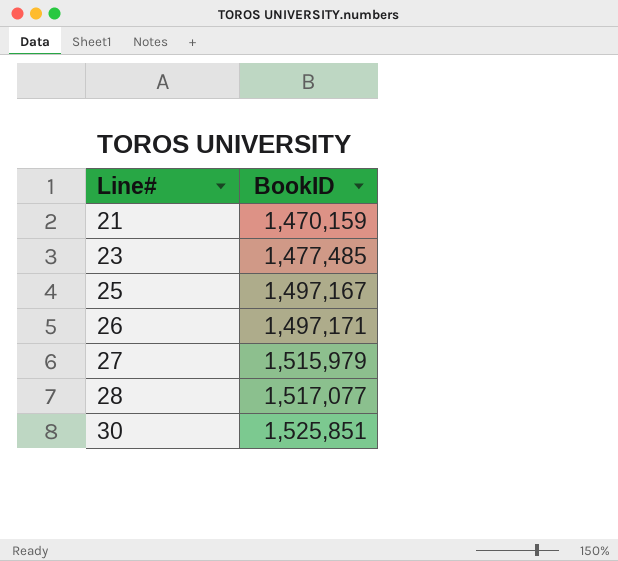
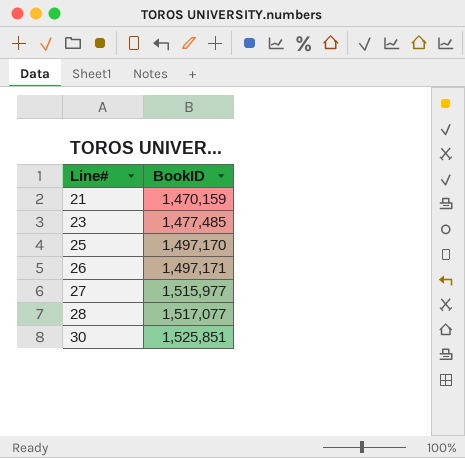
25 | BookID: 1,497,167 -> 1,497,170
27 | BookID: 1,515,979 -> 1,515,977

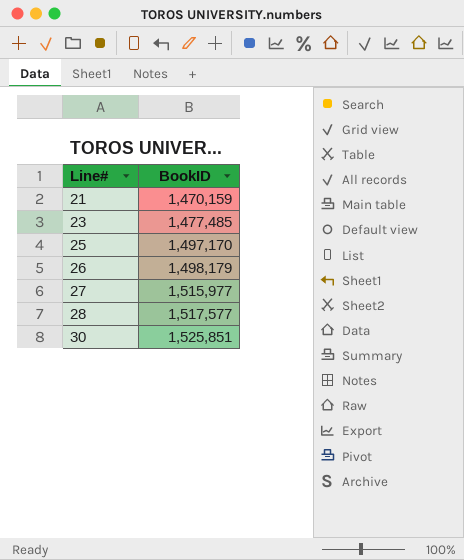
26 | BookID: 1,497,171 -> 1,498,179
28 | BookID: 1,517,077 -> 1,517,577

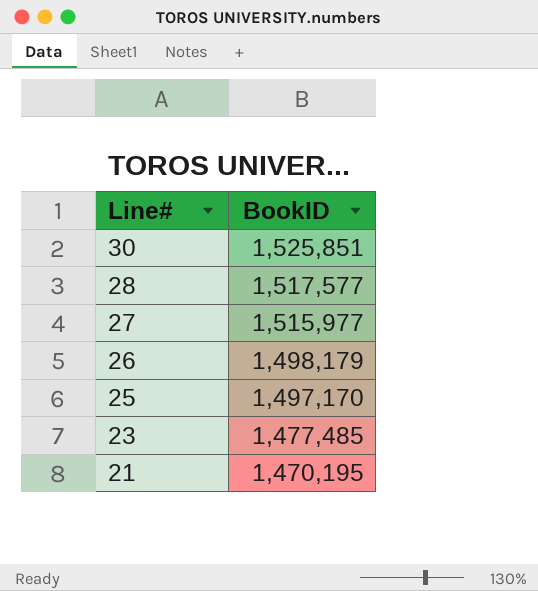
row order: Line# ascending -> Line# descending
21 | BookID: 1,470,159 -> 1,470,195

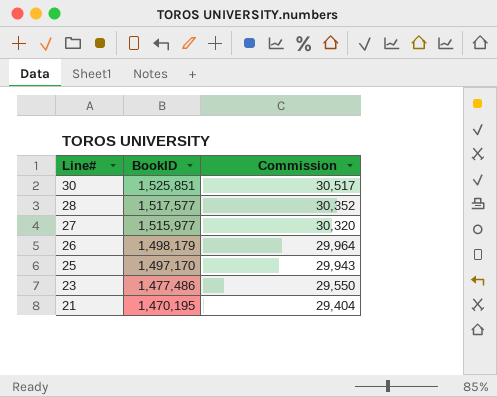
column Commission | formula: none -> [BookID] * 0.02
23 | BookID: 1,477,485 -> 1,477,486

